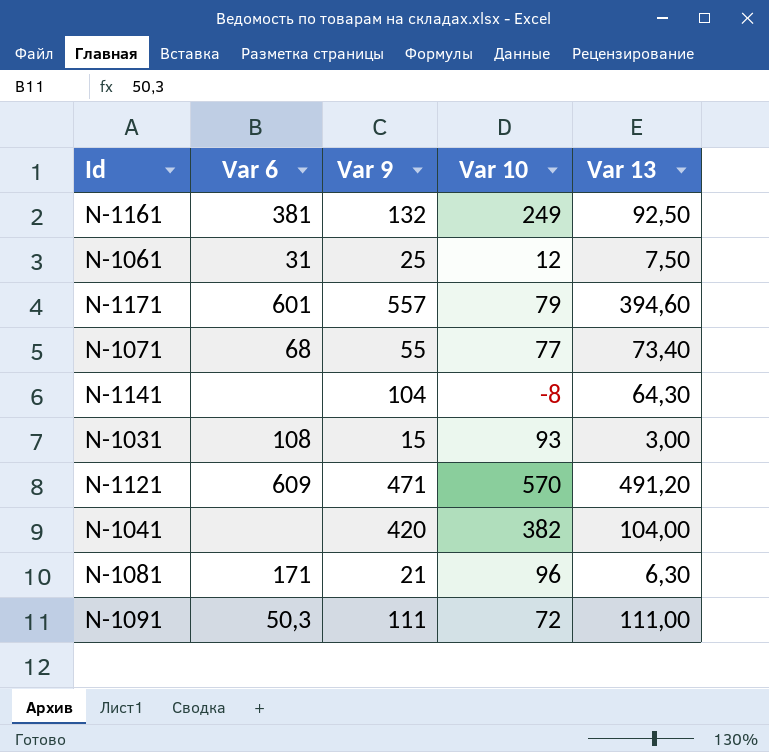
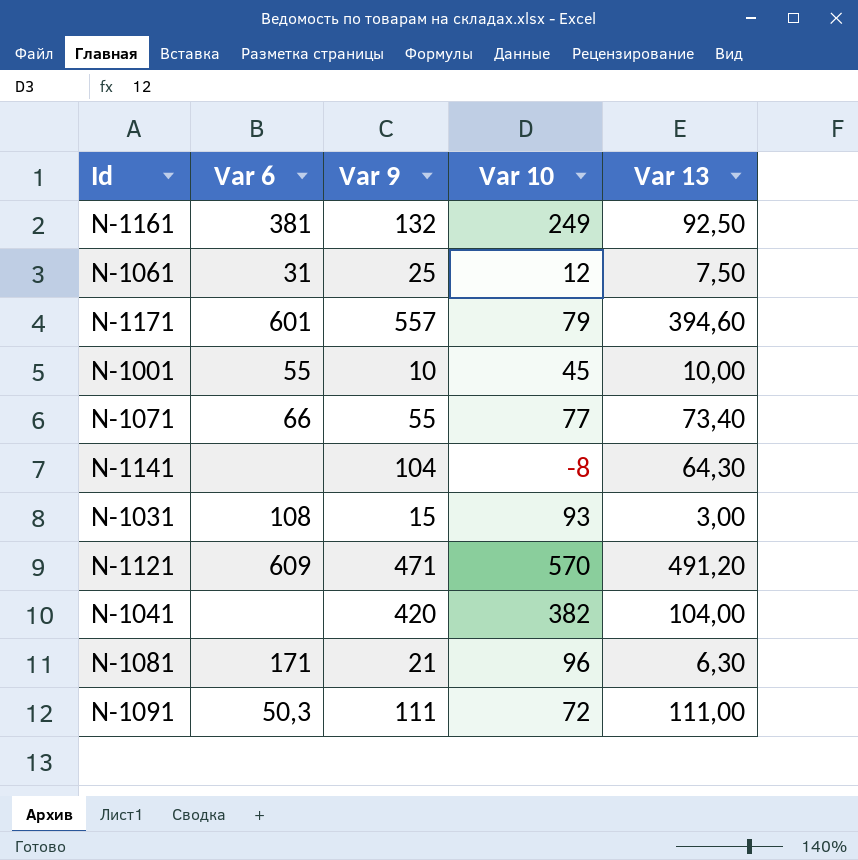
row N-1001: none -> 55 | 10 | 45 | 10,00
N-1071 | Var 6: 68 -> 66

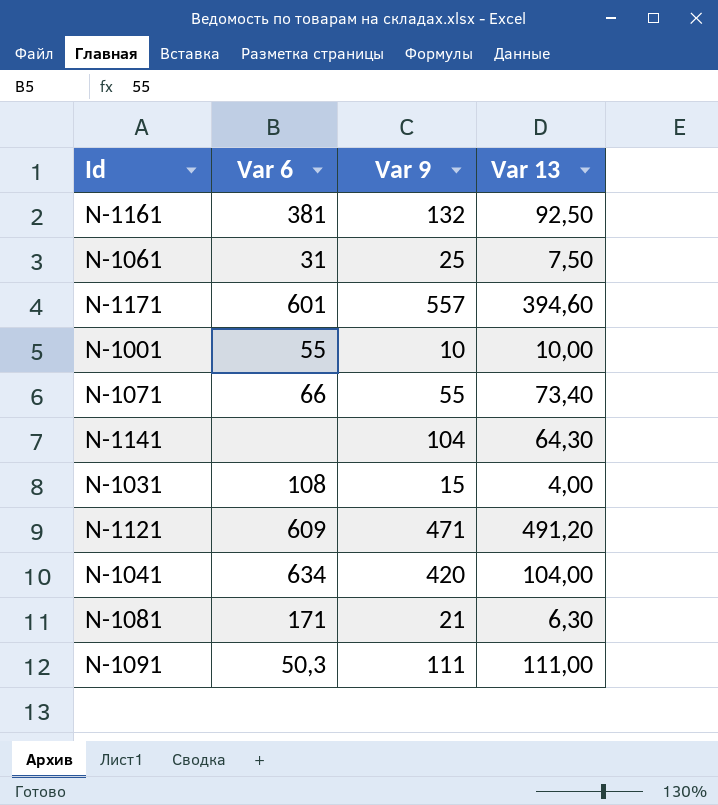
column Var 10 | position: 4 -> none
N-1031 | Var 13: 3,00 -> 4,00
N-1041 | Var 6: none -> 634

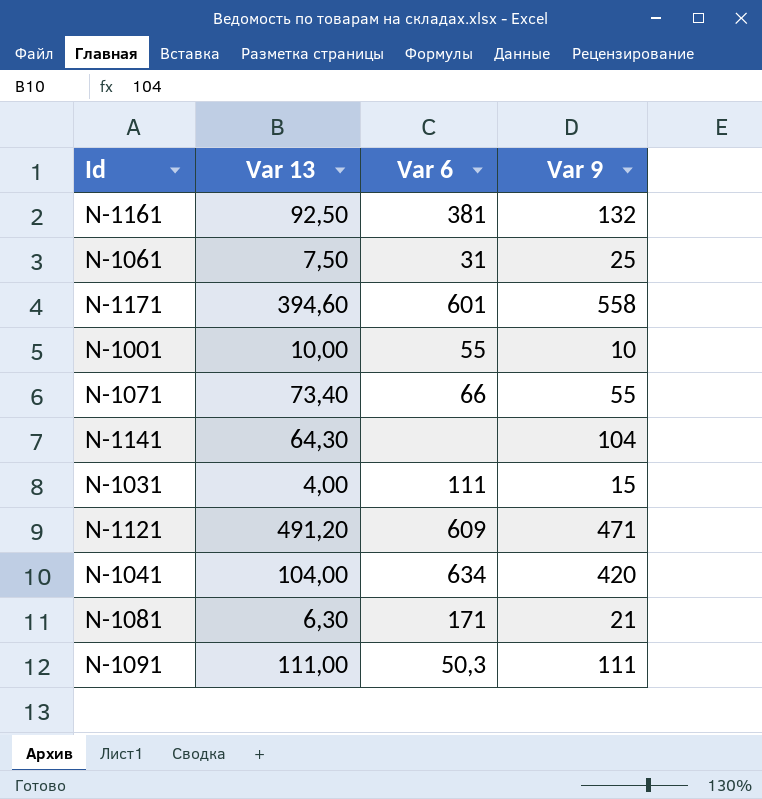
column Var 13 | position: 4 -> 2
N-1171 | Var 9: 557 -> 558
N-1031 | Var 6: 108 -> 111

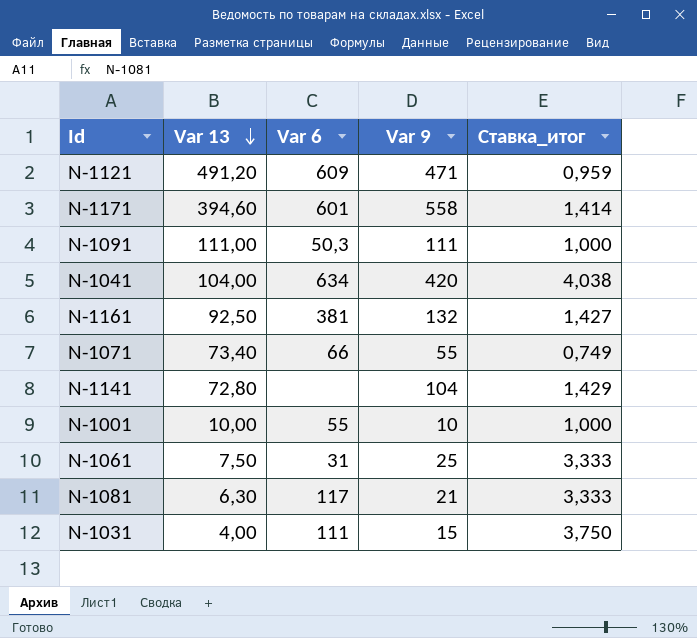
row order: none -> Var 13 descending
column Ставка_итог | formula: none -> [Var 9] / [Var 13]
N-1141 | Var 13: 64,30 -> 72,80
N-1081 | Var 6: 171 -> 117

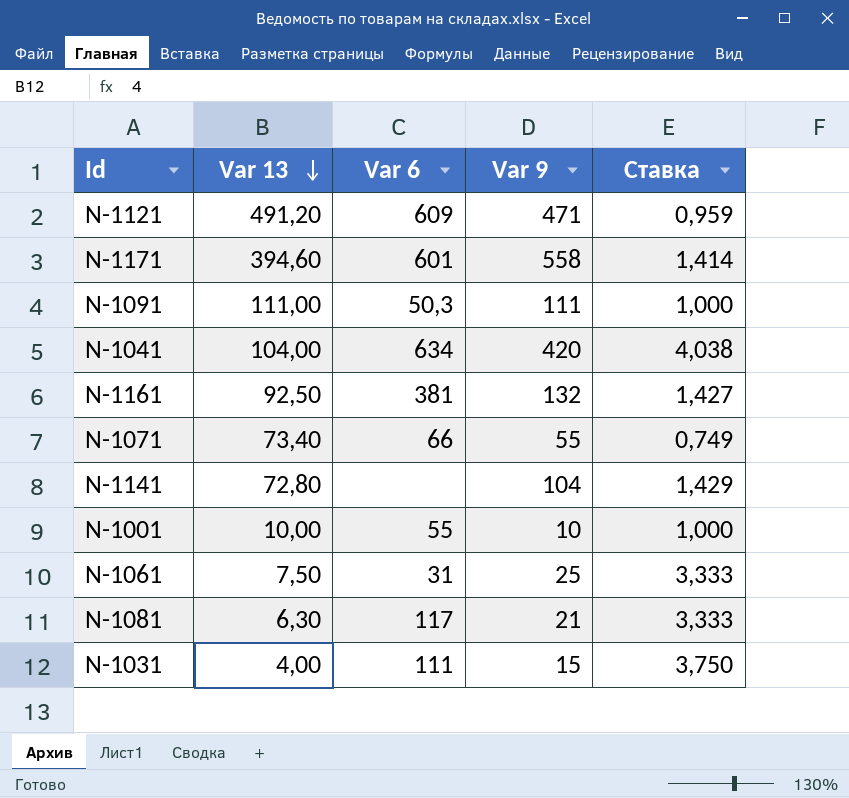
column name: Ставка_итог -> Ставка

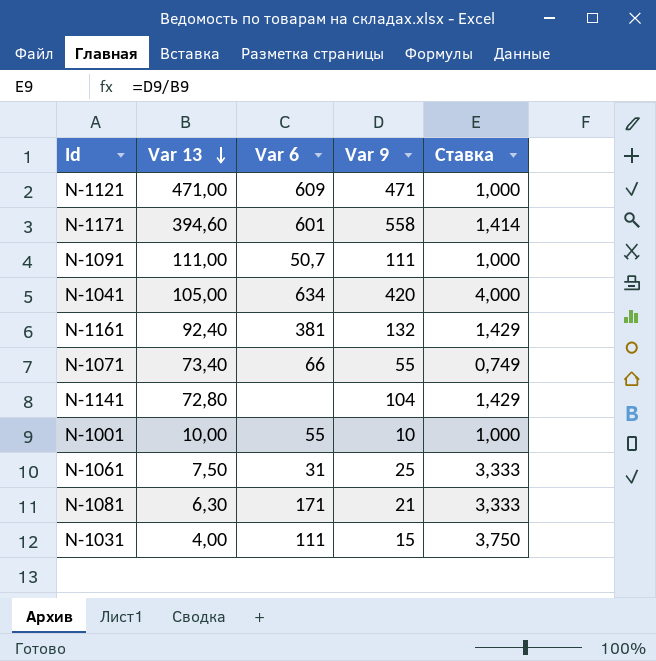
N-1121 | Var 13: 491,20 -> 471,00
N-1121 | Ставка: 0,959 -> 1,000
N-1091 | Var 6: 50,3 -> 50,7
N-1041 | Var 13: 104,00 -> 105,00
N-1041 | Ставка: 4,038 -> 4,000
N-1161 | Var 13: 92,50 -> 92,40
N-1161 | Ставка: 1,427 -> 1,429
N-1081 | Var 6: 117 -> 171

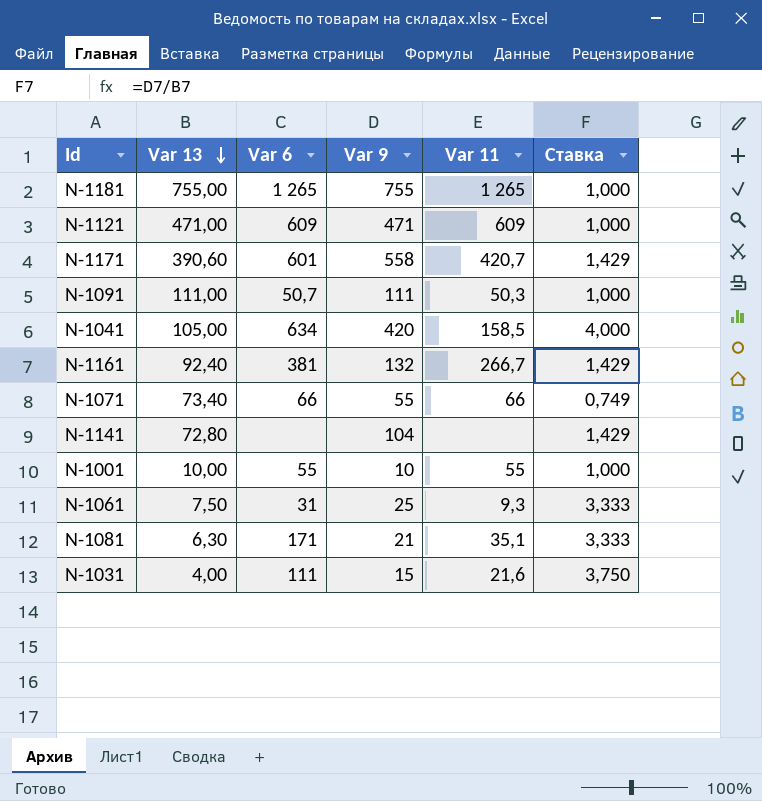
column Var 11 | position: none -> 5
row N-1181: none -> 755,00 | 1 265 | 755 | 1 265 | 1,000
N-1171 | Var 13: 394,60 -> 390,60
N-1171 | Ставка: 1,414 -> 1,429

